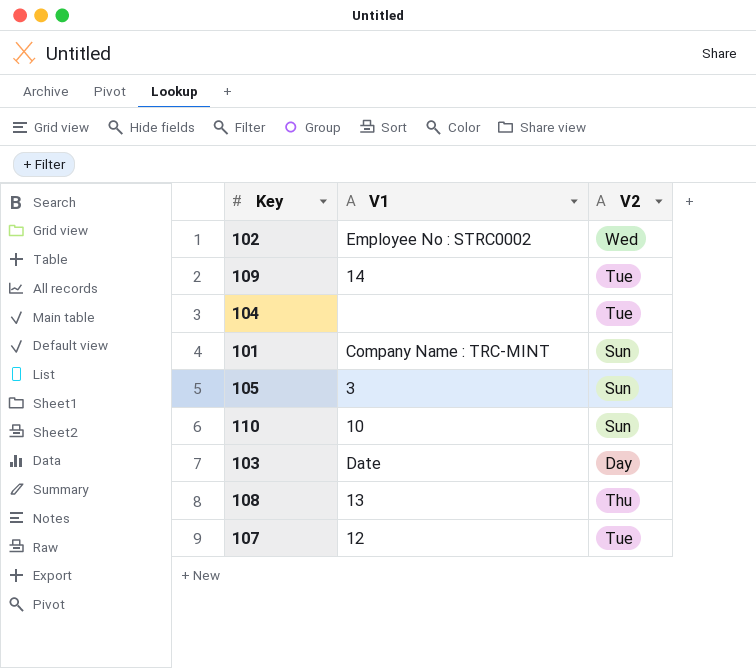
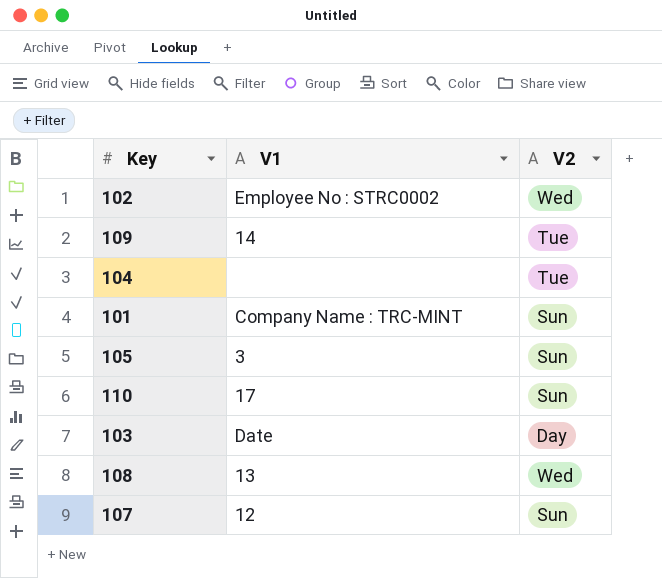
110 | V1: 10 -> 17
108 | V2: Thu -> Wed
107 | V2: Tue -> Sun

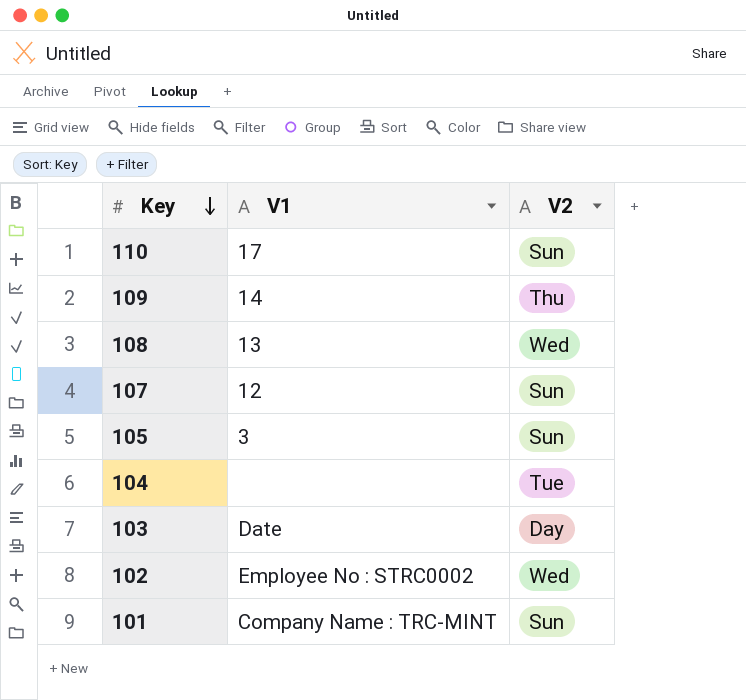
row order: none -> Key descending
109 | V2: Tue -> Thu

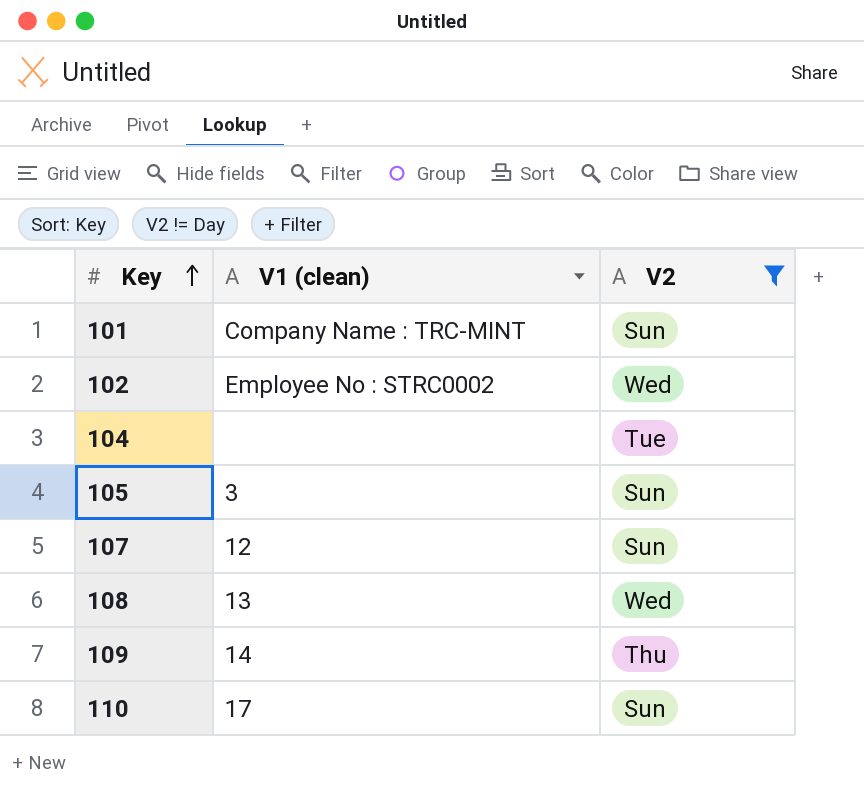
filter: none -> V2 != Day
row order: Key descending -> Key ascending
column name: V1 -> V1 (clean)

